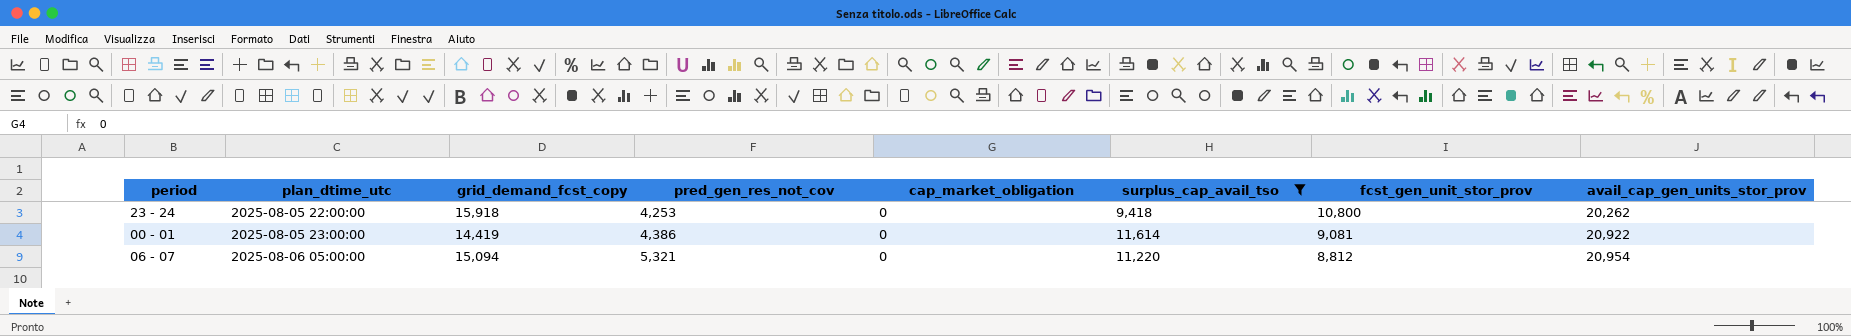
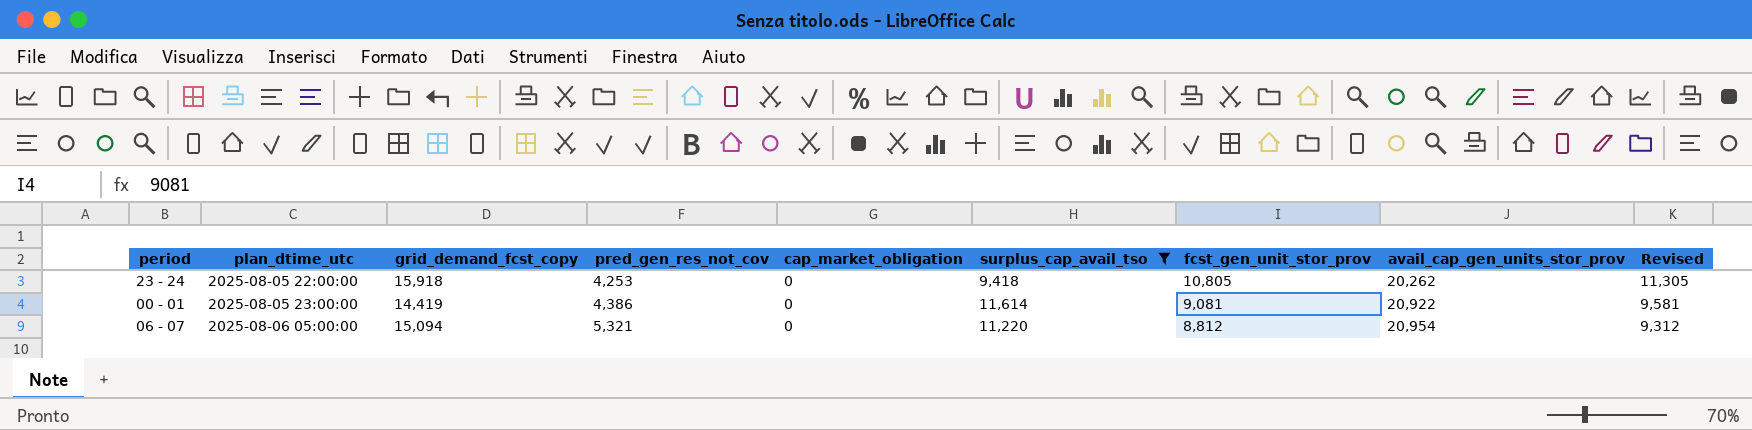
column Revised | formula: none -> [fcst_gen_unit_stor_prov] + 500
23 - 24 | fcst_gen_unit_stor_prov: 10,800 -> 10,805

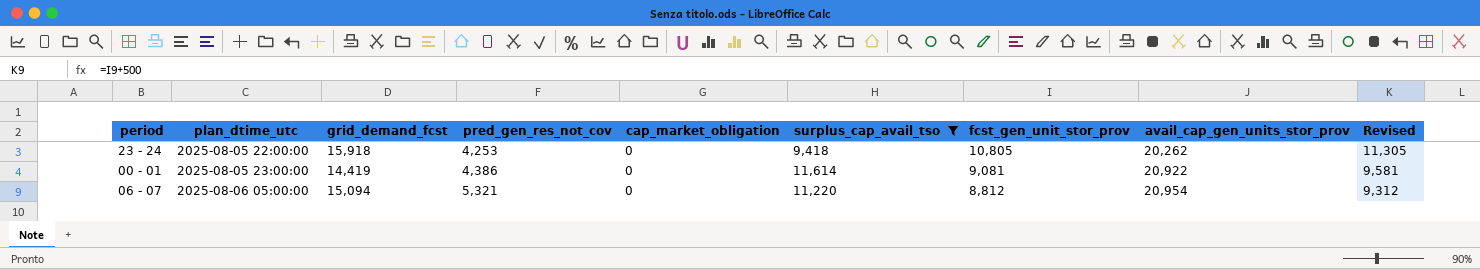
column name: grid_demand_fcst_copy -> grid_demand_fcst

